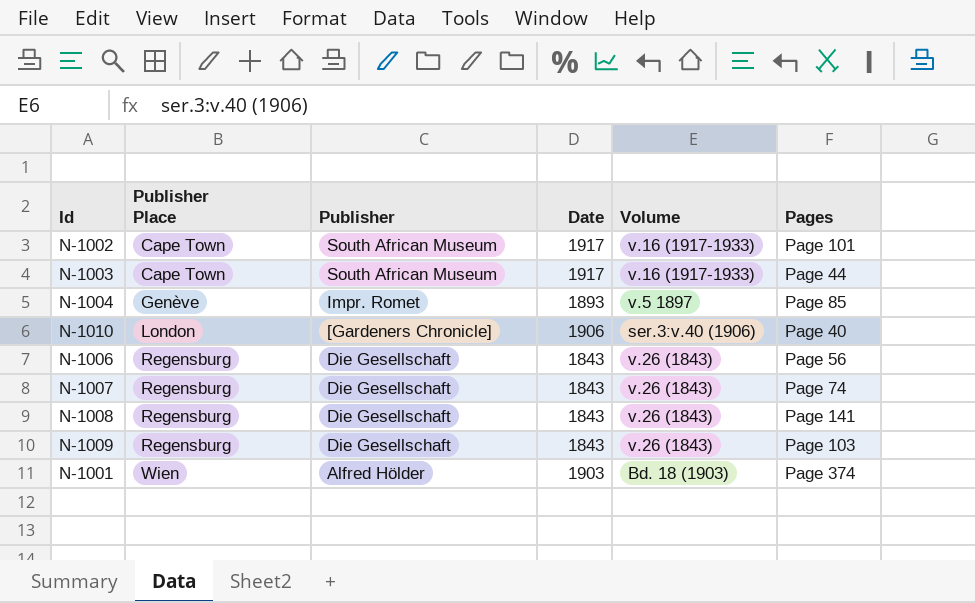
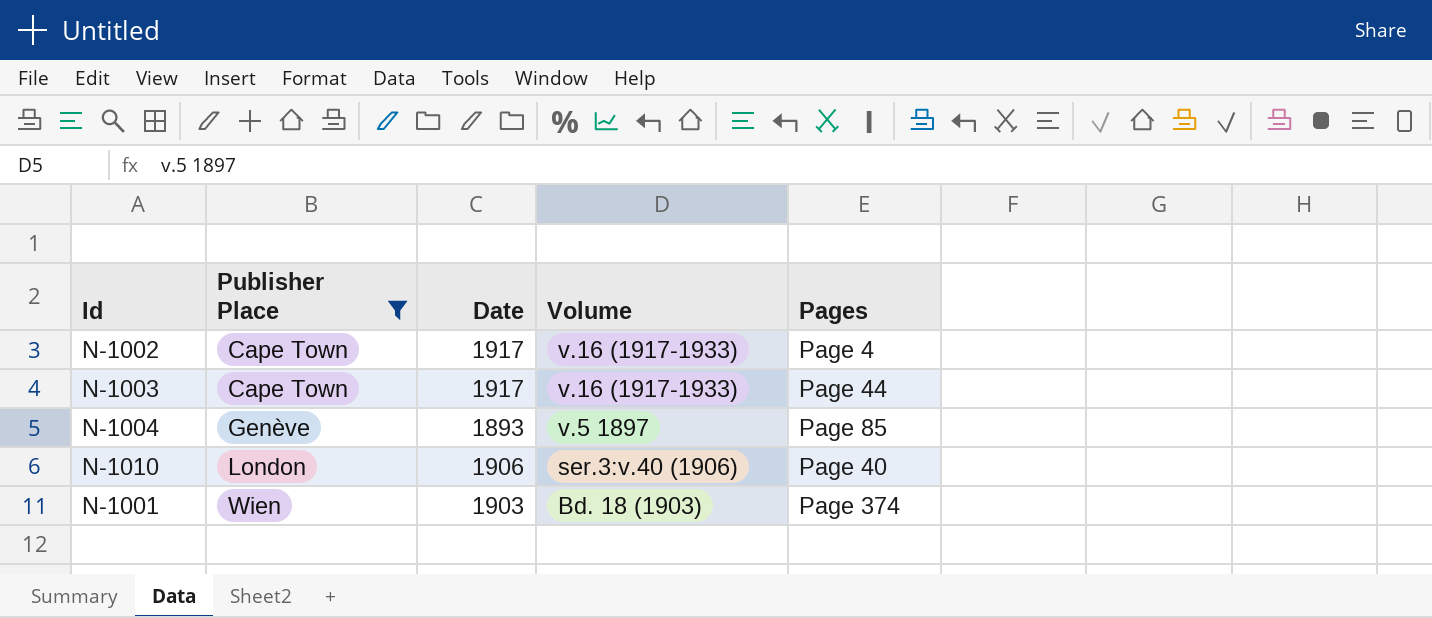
filter: none -> Publisher Place != Regensburg
column Publisher | position: 3 -> none
N-1002 | Pages: Page 101 -> Page 4

